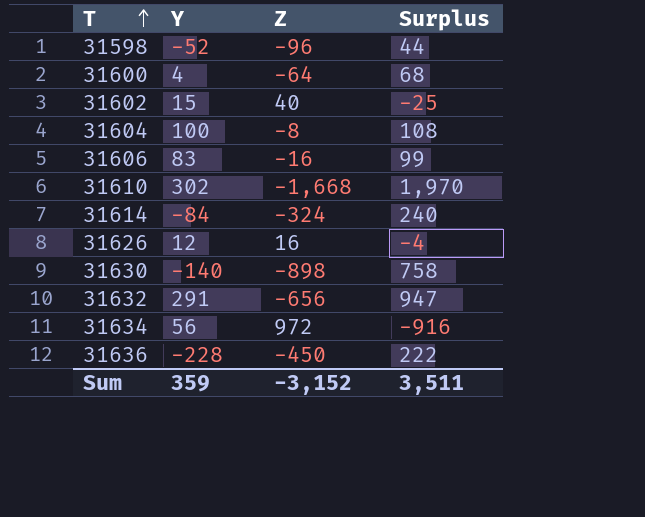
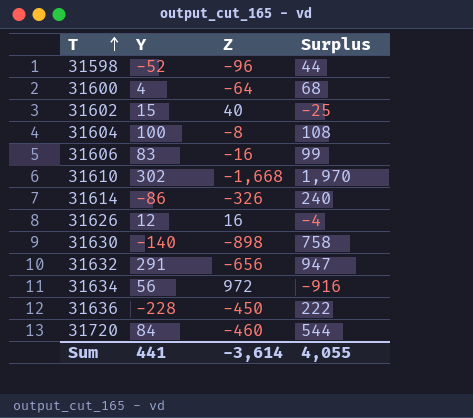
31614 | Y: -84 -> -86
31614 | Z: -324 -> -326
row 31720: none -> 84 | -460 | 544
Sum | Y: 359 -> 441
Sum | Z: -3,152 -> -3,614
Sum | Surplus: 3,511 -> 4,055

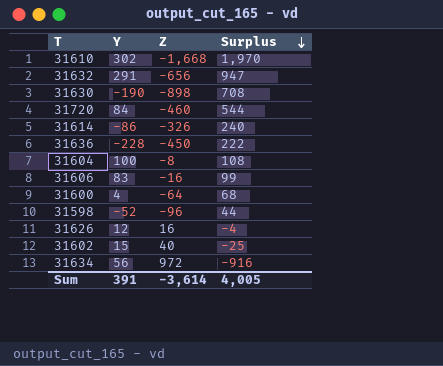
row order: T ascending -> Surplus descending
31630 | Y: -140 -> -190
31630 | Surplus: 758 -> 708
Sum | Y: 441 -> 391
Sum | Surplus: 4,055 -> 4,005

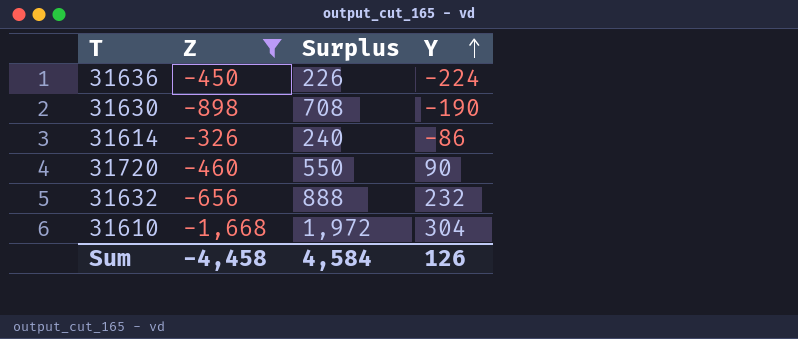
filter: none -> Z <= -326
row order: Surplus descending -> Y ascending
column Y | position: 2 -> 4
31636 | Surplus: 222 -> 226
31636 | Y: -228 -> -224
31720 | Surplus: 544 -> 550
31720 | Y: 84 -> 90
31632 | Surplus: 947 -> 888
31632 | Y: 291 -> 232
31610 | Surplus: 1,970 -> 1,972
31610 | Y: 302 -> 304
Sum | Z: -3,614 -> -4,458
Sum | Surplus: 4,005 -> 4,584
Sum | Y: 391 -> 126

